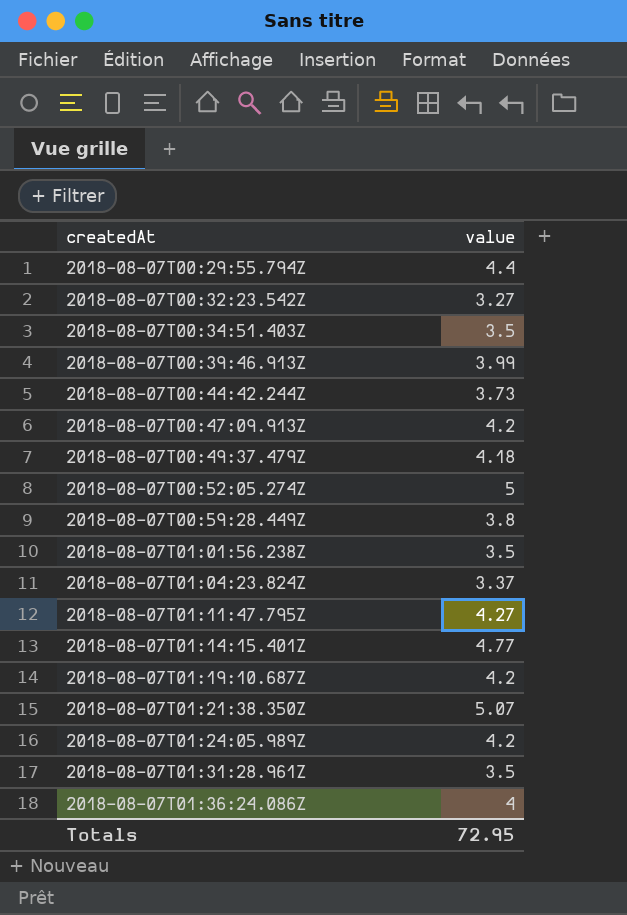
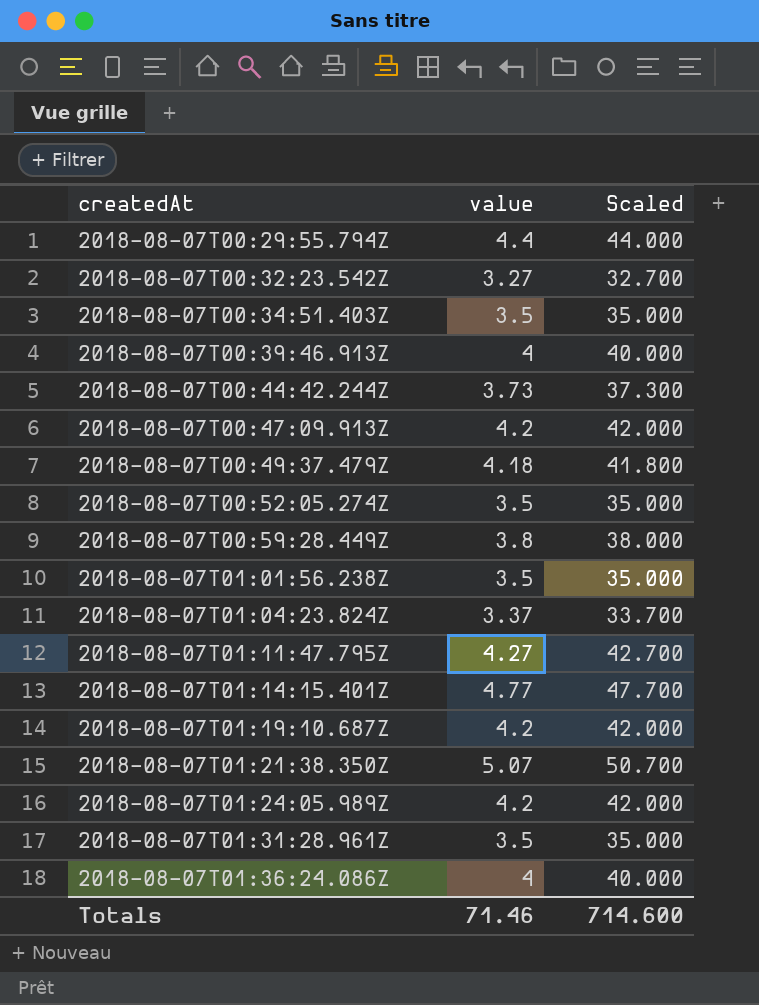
column Scaled | formula: none -> [value] * 10
2018-08-07T00:39:46.913Z | value: 3.99 -> 4
2018-08-07T00:52:05.274Z | value: 5 -> 3.5
Totals | value: 72.95 -> 71.46

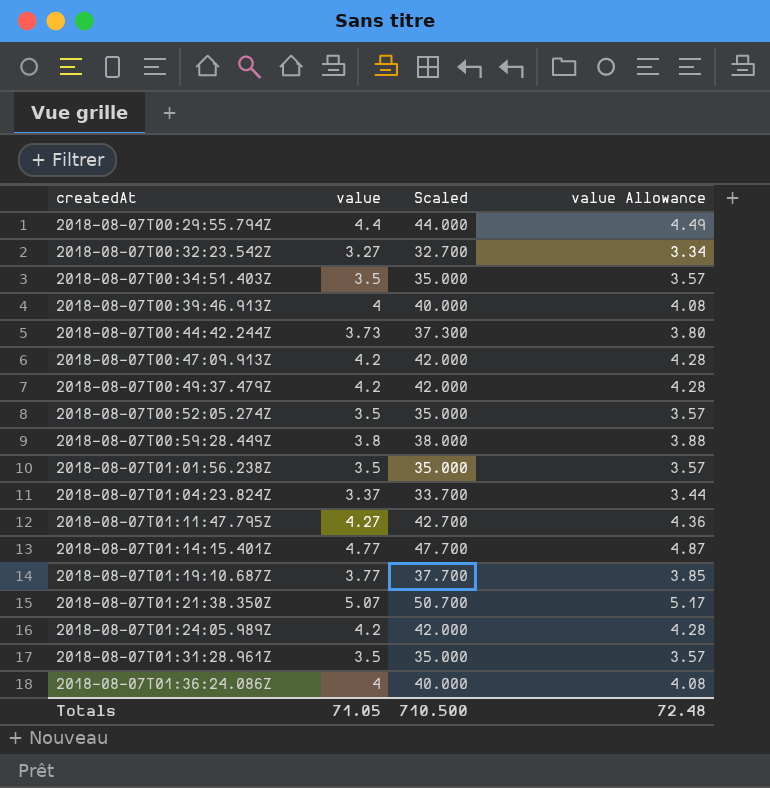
column value Allowance | formula: none -> [value] * 1.02
2018-08-07T00:49:37.479Z | value: 4.18 -> 4.2
2018-08-07T00:49:37.479Z | Scaled: 41.800 -> 42.000
2018-08-07T01:19:10.687Z | value: 4.2 -> 3.77
2018-08-07T01:19:10.687Z | Scaled: 42.000 -> 37.700
Totals | value: 71.46 -> 71.05
Totals | Scaled: 714.600 -> 710.500

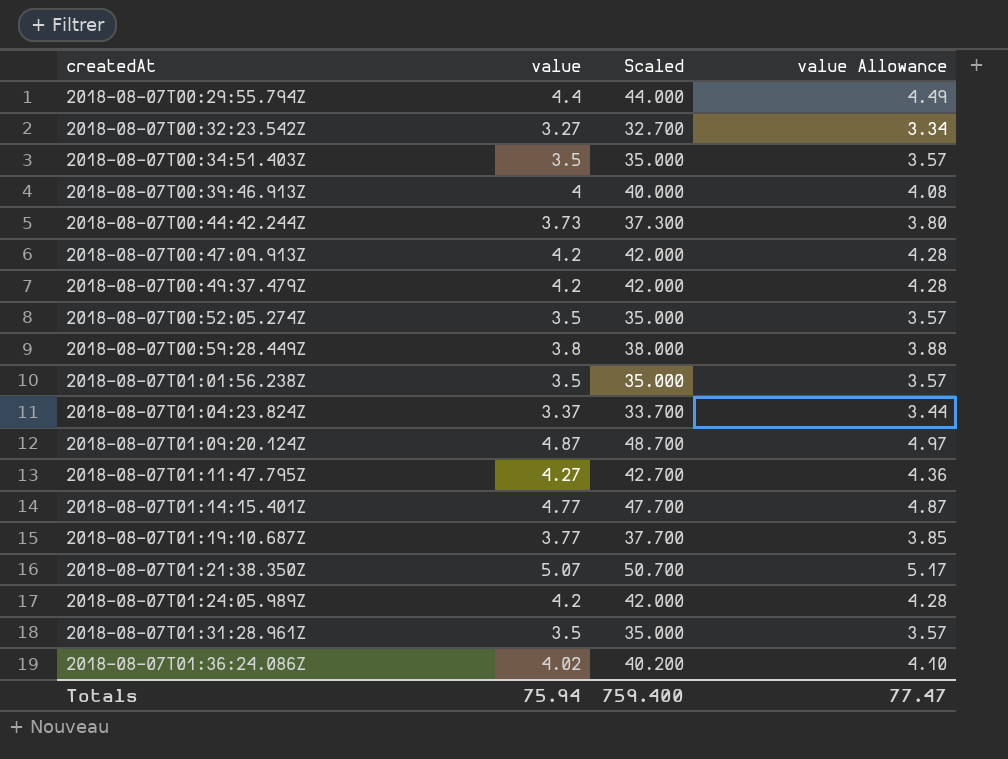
row 2018-08-07T01:09:20.124Z: none -> 4.87 | 48.700 | 4.97
2018-08-07T01:36:24.086Z | value: 4 -> 4.02
2018-08-07T01:36:24.086Z | Scaled: 40.000 -> 40.200
2018-08-07T01:36:24.086Z | value Allowance: 4.08 -> 4.10
Totals | value: 71.05 -> 75.94
Totals | Scaled: 710.500 -> 759.400
Totals | value Allowance: 72.48 -> 77.47

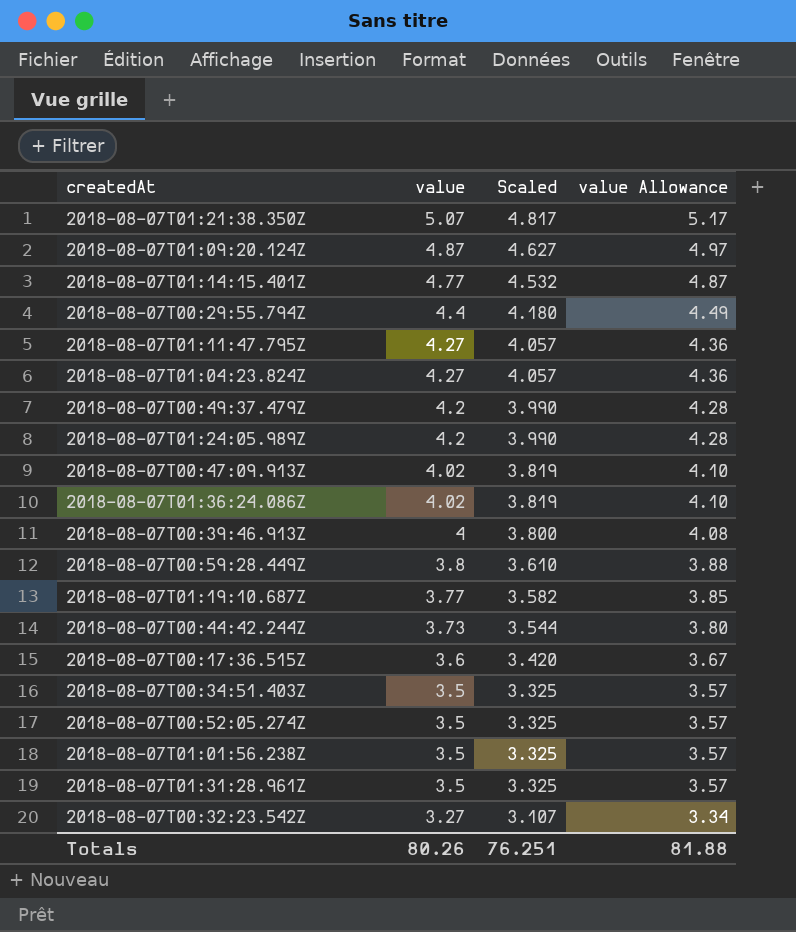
row order: createdAt ascending -> value descending
column Scaled | formula: [value] * 10 -> [value] * 0.95
2018-08-07T01:04:23.824Z | value: 3.37 -> 4.27
2018-08-07T01:04:23.824Z | value Allowance: 3.44 -> 4.36
2018-08-07T00:47:09.913Z | value: 4.2 -> 4.02
2018-08-07T00:47:09.913Z | value Allowance: 4.28 -> 4.10
row 2018-08-07T00:17:36.515Z: none -> 3.6 | 3.420 | 3.67
Totals | value: 75.94 -> 80.26
Totals | Scaled: 759.400 -> 76.251
Totals | value Allowance: 77.47 -> 81.88

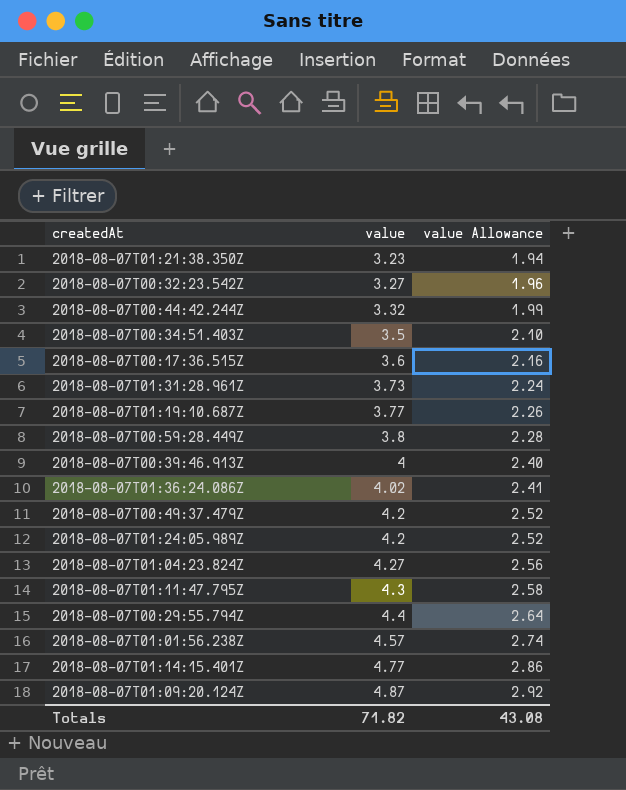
row order: value descending -> value ascending
column Scaled | formula: [value] * 0.95 -> none
column value Allowance | formula: [value] * 1.02 -> [value] * 0.6
row 2018-08-07T00:47:09.913Z: 4.02 | 3.819 | 4.10 -> none
row 2018-08-07T00:52:05.274Z: 3.5 | 3.325 | 3.57 -> none
2018-08-07T01:21:38.350Z | value: 5.07 -> 3.23
2018-08-07T00:44:42.244Z | value: 3.73 -> 3.32
2018-08-07T01:31:28.961Z | value: 3.5 -> 3.73
2018-08-07T01:11:47.795Z | value: 4.27 -> 4.3
2018-08-07T01:01:56.238Z | value: 3.5 -> 4.57
Totals | value: 80.26 -> 71.82
Totals | value Allowance: 81.88 -> 43.08

